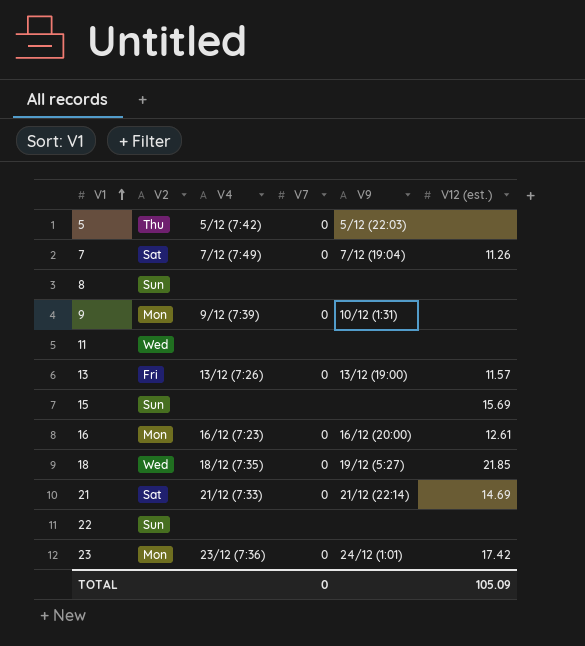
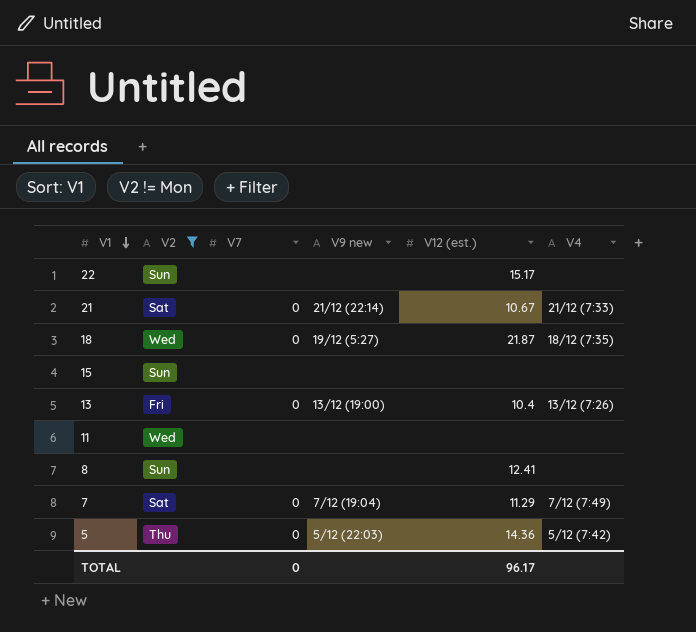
filter: none -> V2 != Mon
row order: V1 ascending -> V1 descending
column name: V9 -> V9 new
column V4 | position: 3 -> 6
22 | V12 (est.): none -> 15.17
21 | V12 (est.): 14.69 -> 10.67
18 | V12 (est.): 21.85 -> 21.87
15 | V12 (est.): 15.69 -> none
13 | V12 (est.): 11.57 -> 10.4
8 | V12 (est.): none -> 12.41
7 | V12 (est.): 11.26 -> 11.29
5 | V12 (est.): none -> 14.36
TOTAL | V12 (est.): 105.09 -> 96.17

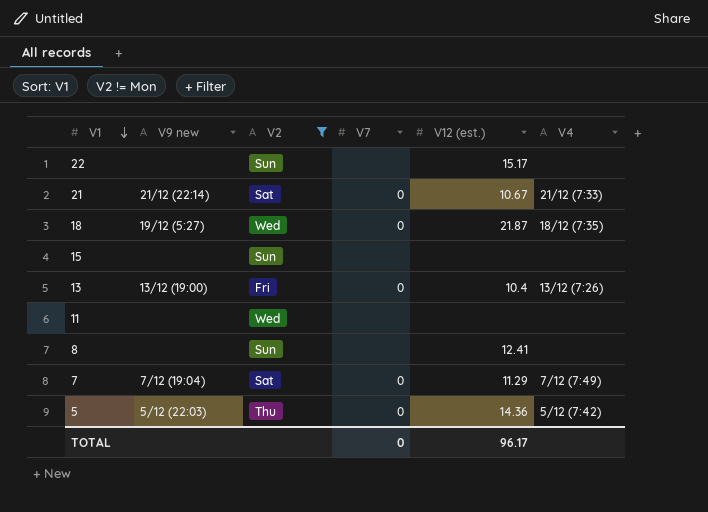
column V9 new | position: 4 -> 2

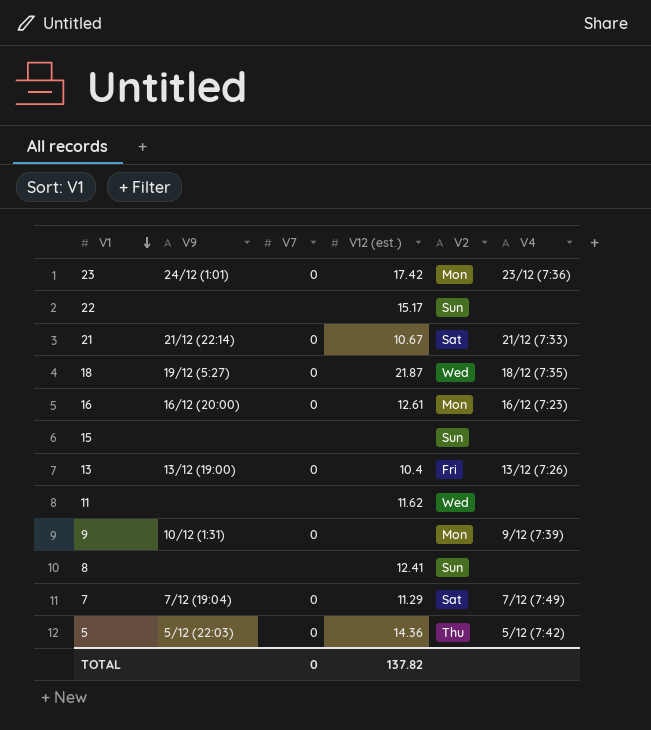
filter: V2 != Mon -> none
column name: V9 new -> V9
column V2 | position: 3 -> 5
11 | V12 (est.): none -> 11.62
TOTAL | V12 (est.): 96.17 -> 137.82

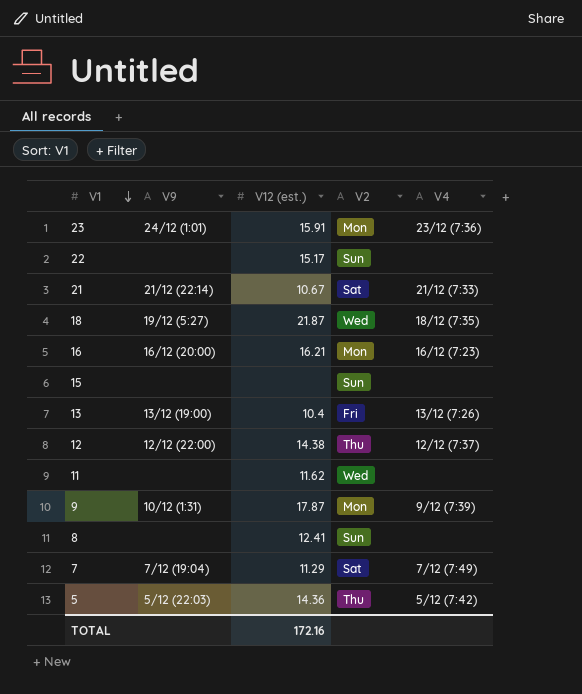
column V7 | position: 3 -> none
23 | V12 (est.): 17.42 -> 15.91
16 | V12 (est.): 12.61 -> 16.21
row 12: none -> 12/12 (22:00) | 14.38 | Thu | 12/12 (7:37)
9 | V12 (est.): none -> 17.87
TOTAL | V12 (est.): 137.82 -> 172.16

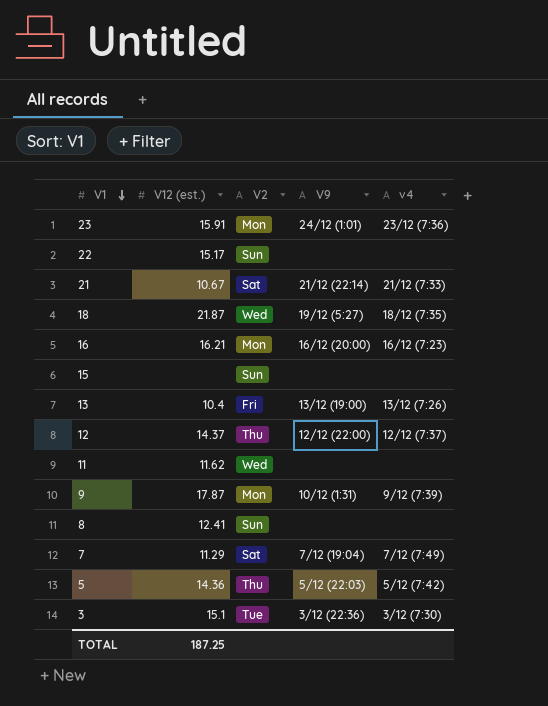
column V9 | position: 2 -> 4
column name: V4 -> v4
12 | V12 (est.): 14.38 -> 14.37
row 3: none -> 15.1 | Tue | 3/12 (22:36) | 3/12 (7:30)
TOTAL | V12 (est.): 172.16 -> 187.25

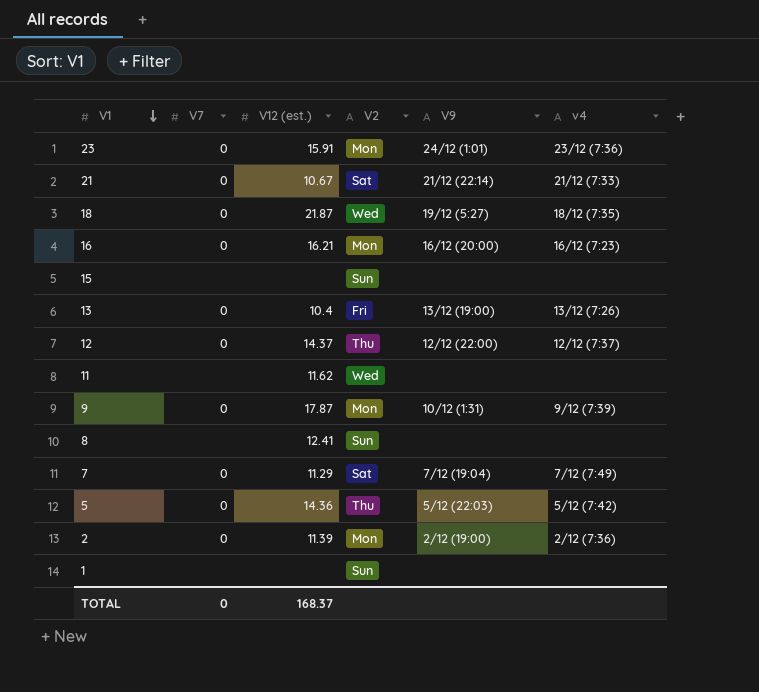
column V7 | position: none -> 2
row 22: 15.17 | Sun | none | none -> none
row 3: 15.1 | Tue | 3/12 (22:36) | 3/12 (7:30) -> none
row 2: none -> 0 | 11.39 | Mon | 2/12 (19:00) | 2/12 (7:36)
row 1: none -> none | none | Sun | none | none
TOTAL | V12 (est.): 187.25 -> 168.37

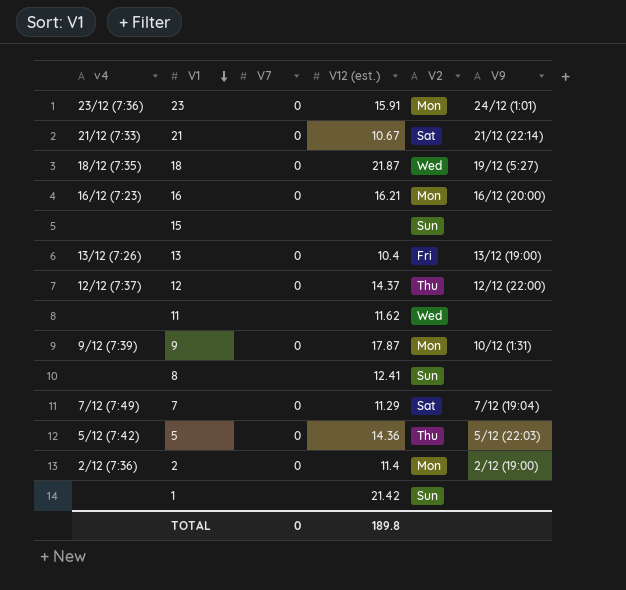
column v4 | position: 6 -> 1
2 | V12 (est.): 11.39 -> 11.4
1 | V12 (est.): none -> 21.42
TOTAL | V12 (est.): 168.37 -> 189.8

